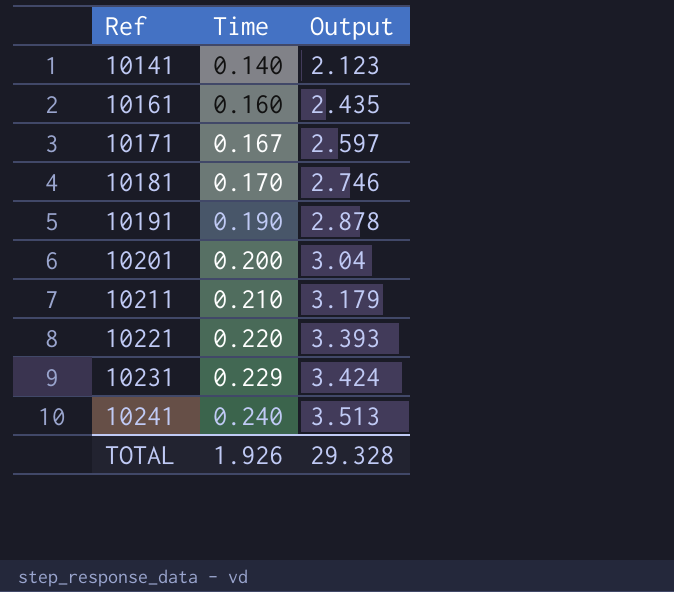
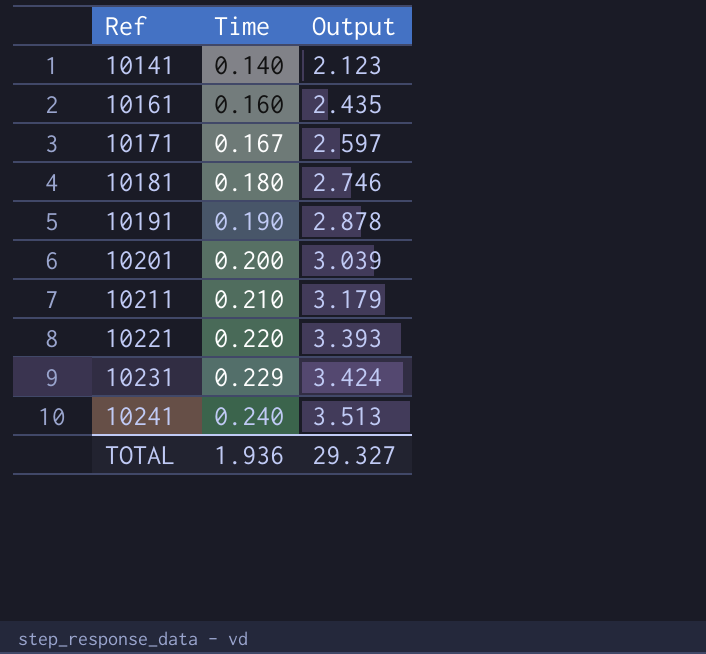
10181 | Time: 0.170 -> 0.180
10201 | Output: 3.04 -> 3.039
TOTAL | Time: 1.926 -> 1.936
TOTAL | Output: 29.328 -> 29.327

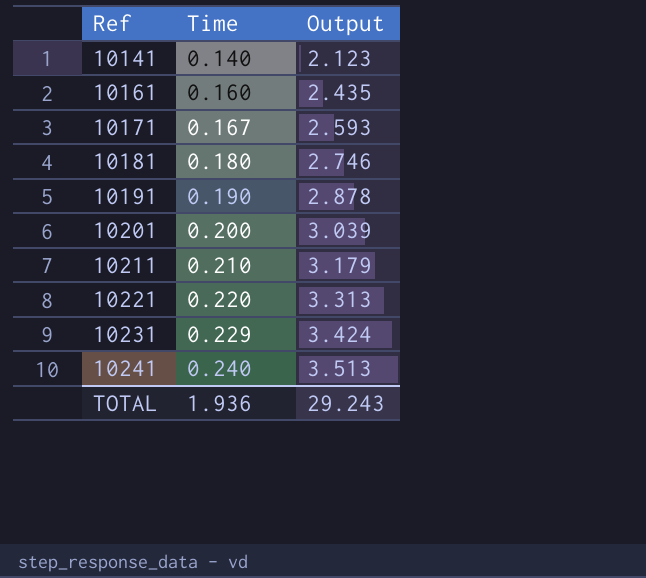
10171 | Output: 2.597 -> 2.593
10221 | Output: 3.393 -> 3.313
TOTAL | Output: 29.327 -> 29.243

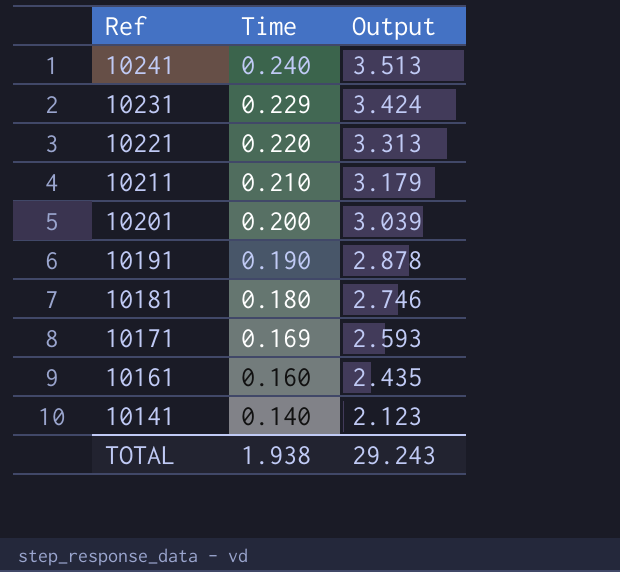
row order: Ref ascending -> Ref descending
10171 | Time: 0.167 -> 0.169
TOTAL | Time: 1.936 -> 1.938

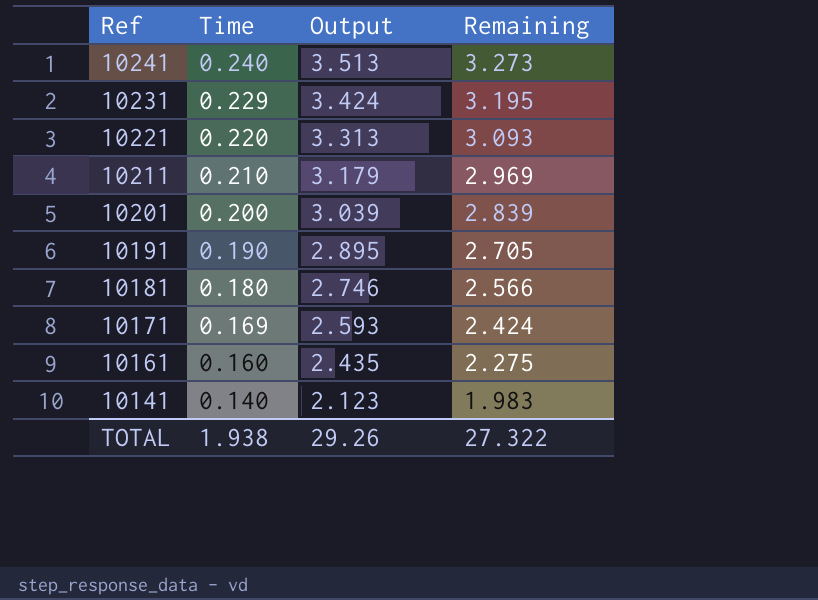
column Remaining | formula: none -> [Output] - [Time]
10191 | Output: 2.878 -> 2.895
TOTAL | Output: 29.243 -> 29.26

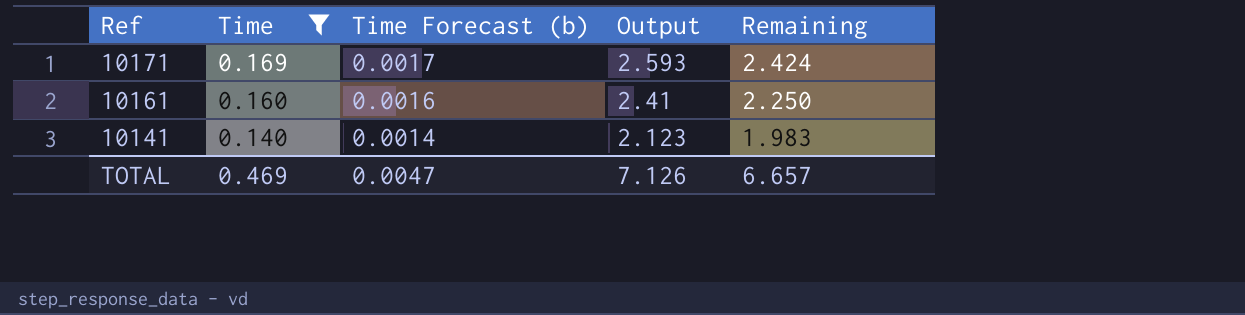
filter: none -> Time <= 0.169
column Time Forecast (b) | formula: none -> [Time] * 0.01
10161 | Output: 2.435 -> 2.41
10161 | Remaining: 2.275 -> 2.250
TOTAL | Time: 1.938 -> 0.469
TOTAL | Output: 29.26 -> 7.126
TOTAL | Remaining: 27.322 -> 6.657

